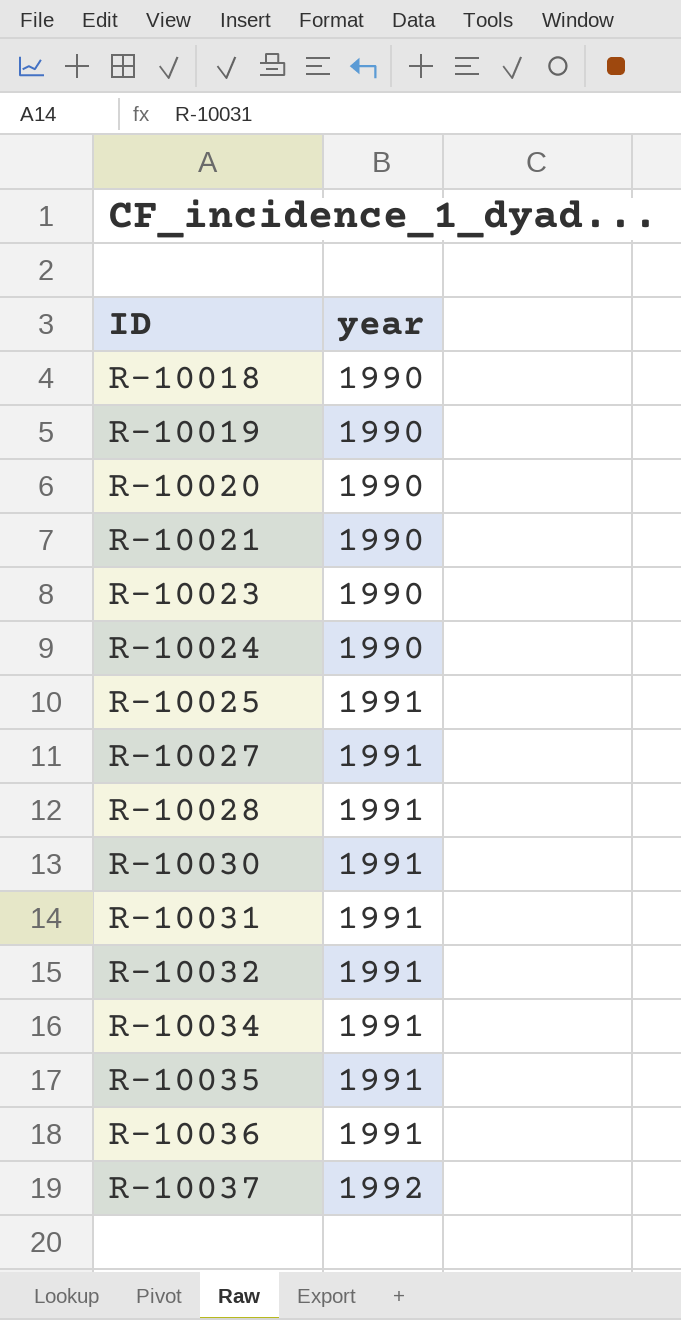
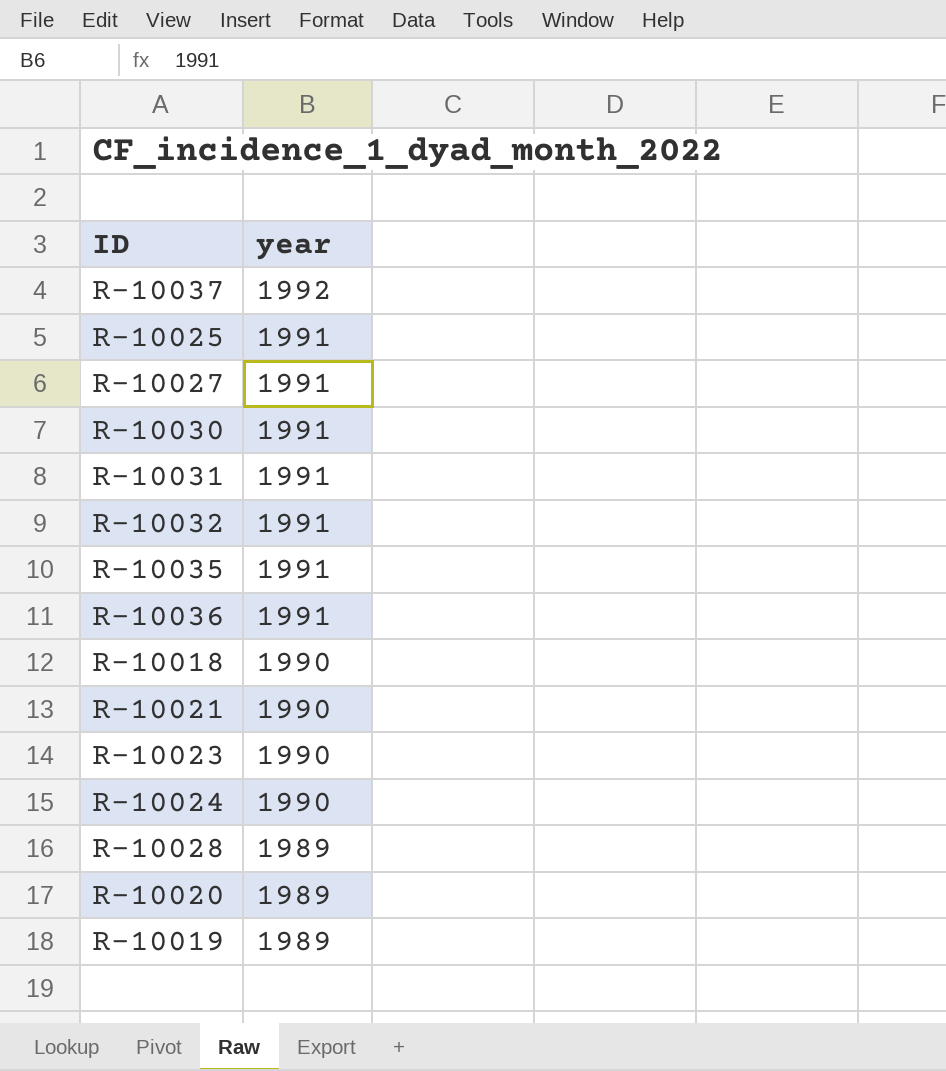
row order: ID ascending -> year descending
row R-10034: 1991 -> none
R-10028 | year: 1991 -> 1989
R-10020 | year: 1990 -> 1989
R-10019 | year: 1990 -> 1989

